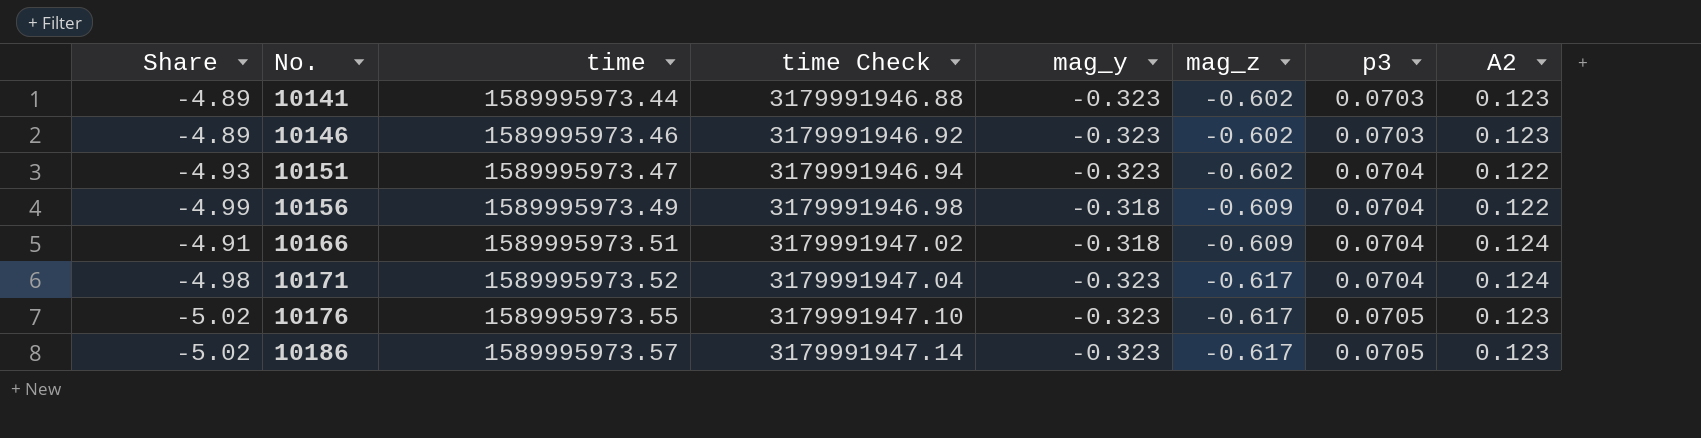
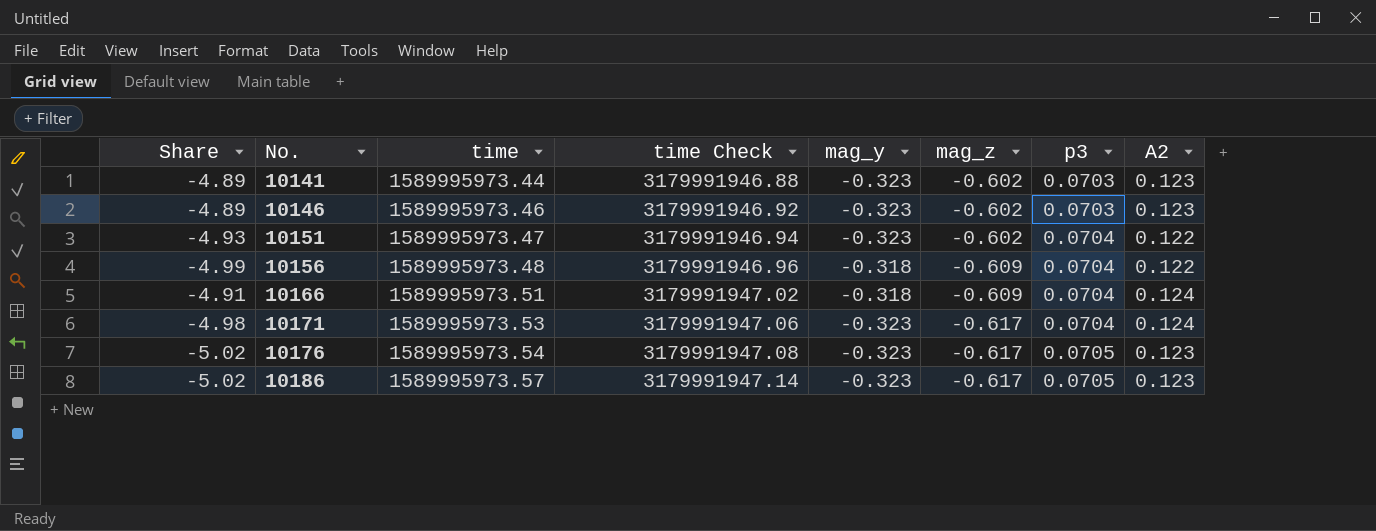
10156 | time: 1589995973.49 -> 1589995973.48
10156 | time Check: 3179991946.98 -> 3179991946.96
10171 | time: 1589995973.52 -> 1589995973.53
10171 | time Check: 3179991947.04 -> 3179991947.06
10176 | time: 1589995973.55 -> 1589995973.54
10176 | time Check: 3179991947.10 -> 3179991947.08

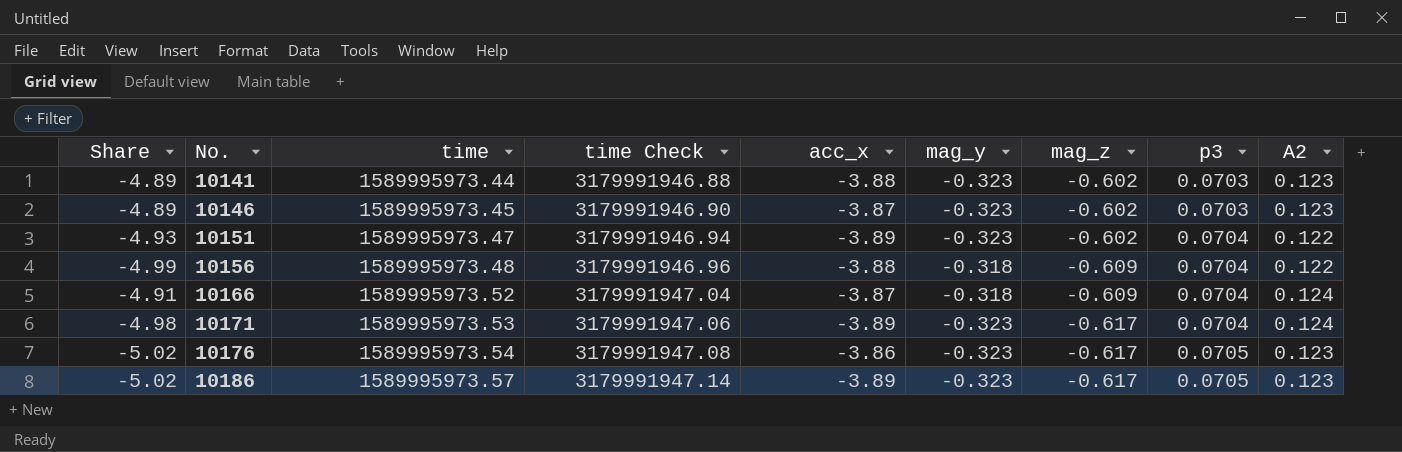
column acc_x | position: none -> 5
10146 | time: 1589995973.46 -> 1589995973.45
10146 | time Check: 3179991946.92 -> 3179991946.90
10166 | time: 1589995973.51 -> 1589995973.52
10166 | time Check: 3179991947.02 -> 3179991947.04

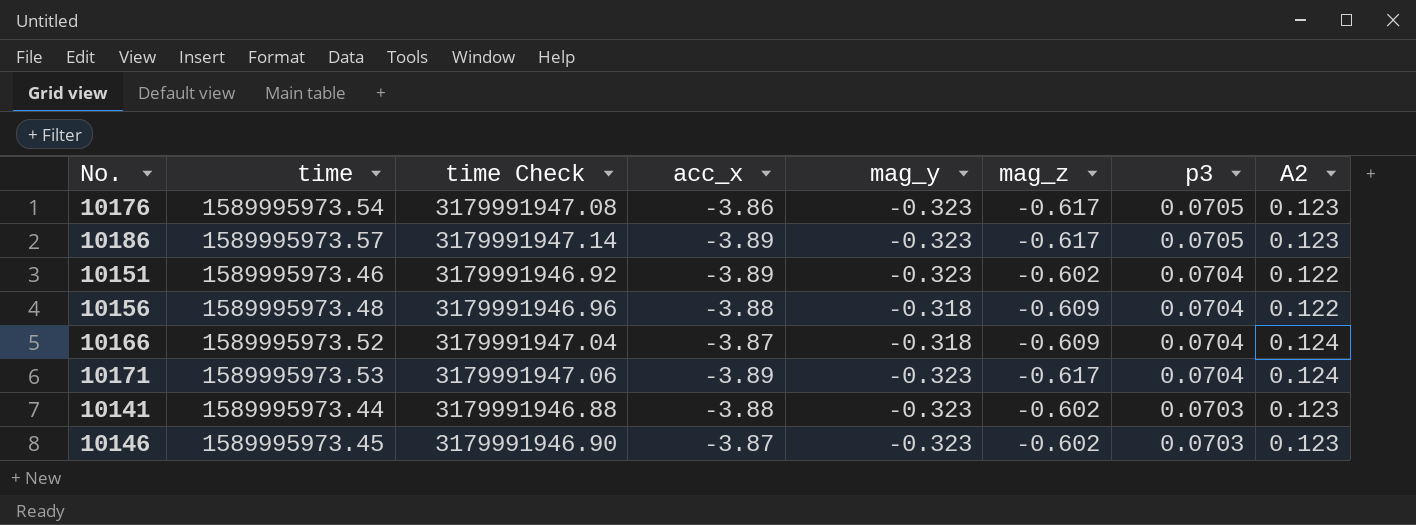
row order: No. ascending -> p3 descending
column Share | formula: [mag_z] / [A2] -> none
10151 | time: 1589995973.47 -> 1589995973.46
10151 | time Check: 3179991946.94 -> 3179991946.92

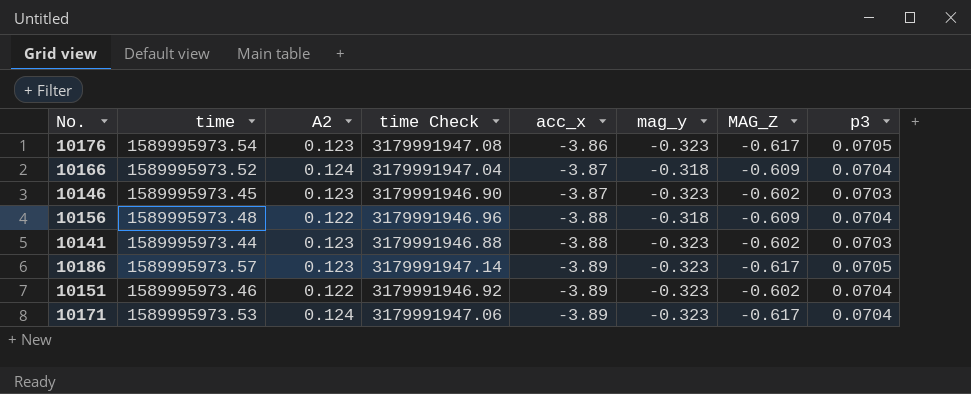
row order: p3 descending -> acc_x descending
column A2 | position: 8 -> 3
column name: mag_z -> MAG_Z

